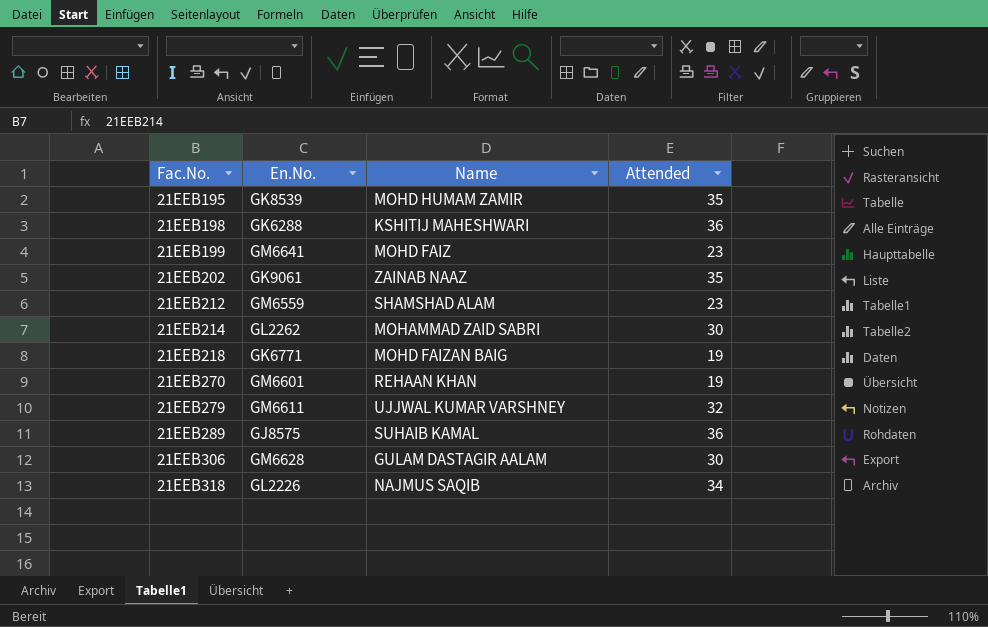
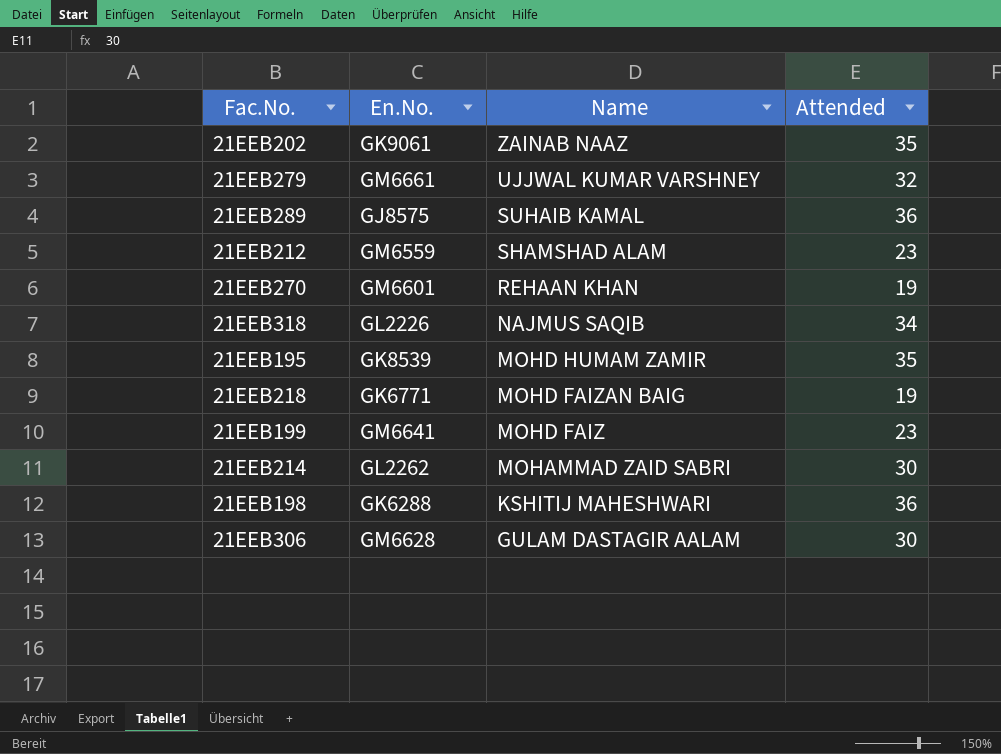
row order: Fac.No. ascending -> Name descending
21EEB279 | En.No.: GM6611 -> GM6661

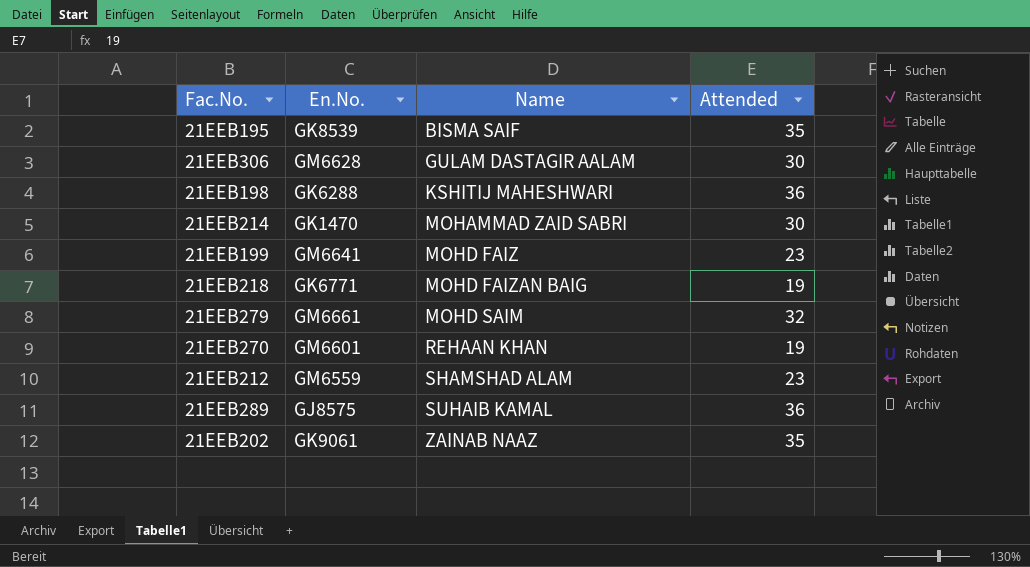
row order: Name descending -> Name ascending
row 21EEB318: GL2226 | NAJMUS SAQIB | 34 -> none
21EEB195 | Name: MOHD HUMAM ZAMIR -> BISMA SAIF
21EEB214 | En.No.: GL2262 -> GK1470
21EEB279 | Name: UJJWAL KUMAR VARSHNEY -> MOHD SAIM

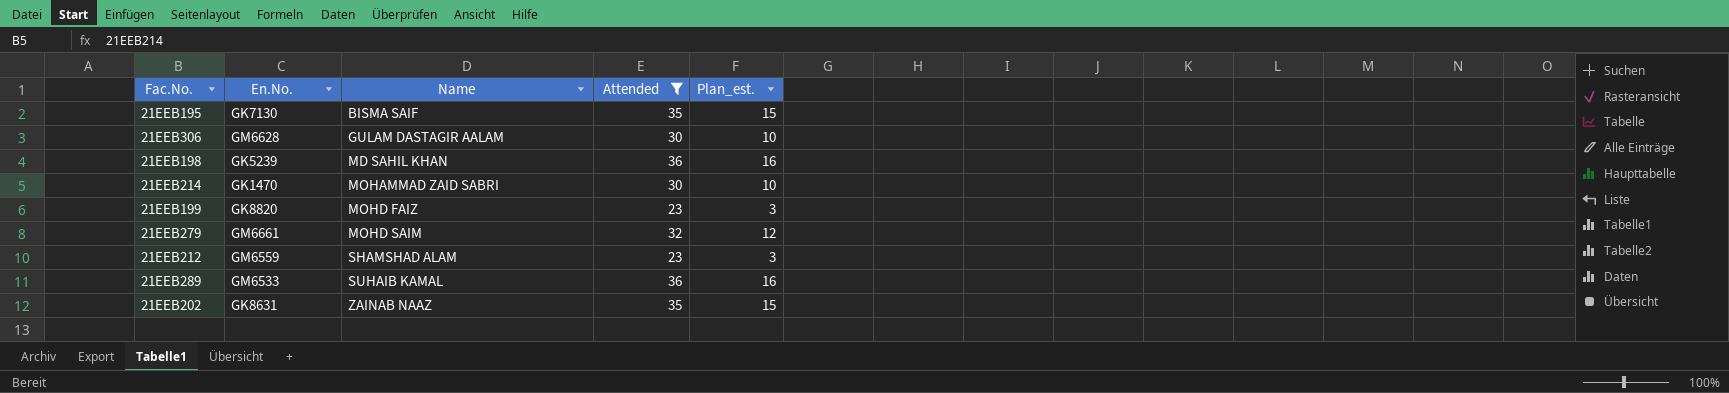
filter: none -> Attended != 19
column Plan_est. | formula: none -> [Attended] - 20
21EEB195 | En.No.: GK8539 -> GK7130
21EEB198 | En.No.: GK6288 -> GK5239
21EEB198 | Name: KSHITIJ MAHESHWARI -> MD SAHIL KHAN
21EEB199 | En.No.: GM6641 -> GK8820
21EEB289 | En.No.: GJ8575 -> GM6533
21EEB202 | En.No.: GK9061 -> GK8631

